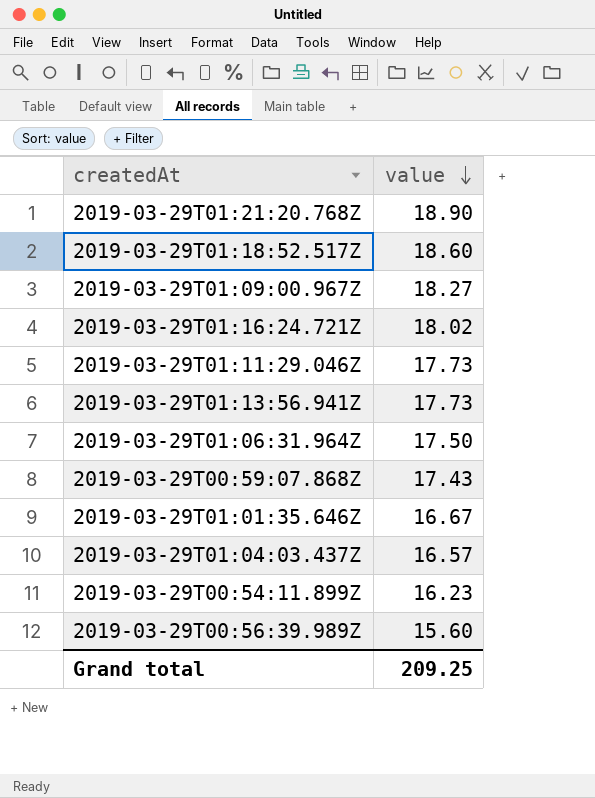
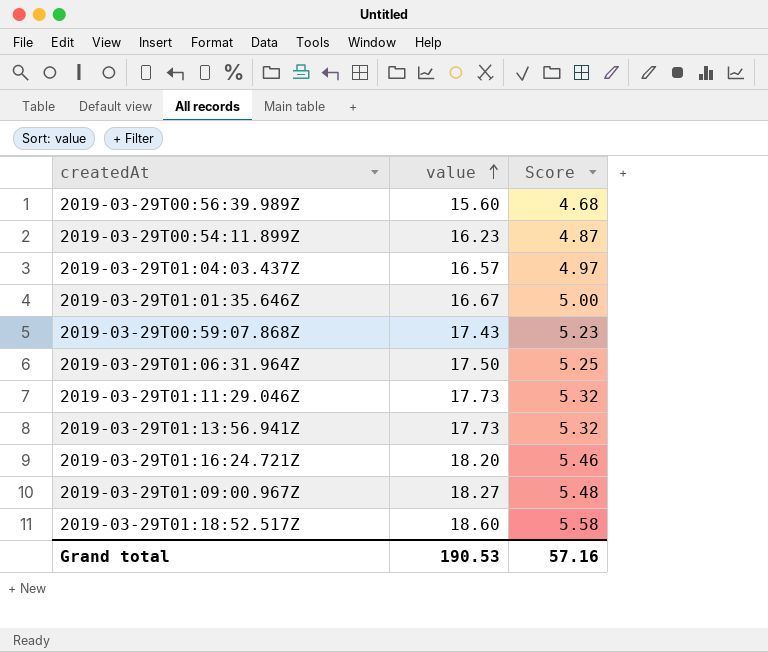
row order: value descending -> value ascending
column Score | formula: none -> [value] * 0.3
row 2019-03-29T01:21:20.768Z: 18.90 -> none
2019-03-29T01:16:24.721Z | value: 18.02 -> 18.20
Grand total | value: 209.25 -> 190.53

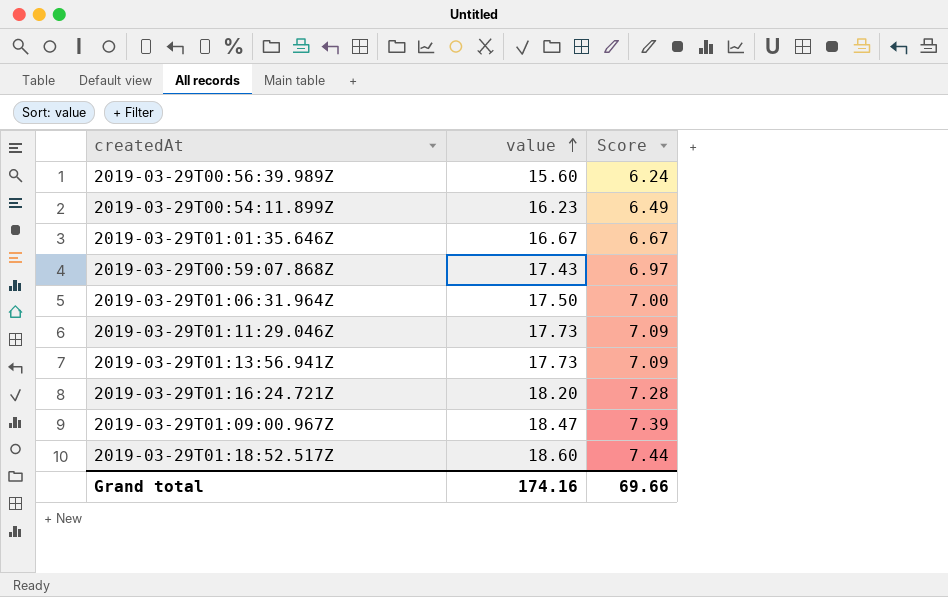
column Score | formula: [value] * 0.3 -> [value] * 0.4
row 2019-03-29T01:04:03.437Z: 16.57 | 4.97 -> none
2019-03-29T01:09:00.967Z | value: 18.27 -> 18.47
Grand total | value: 190.53 -> 174.16
Grand total | Score: 57.16 -> 69.66

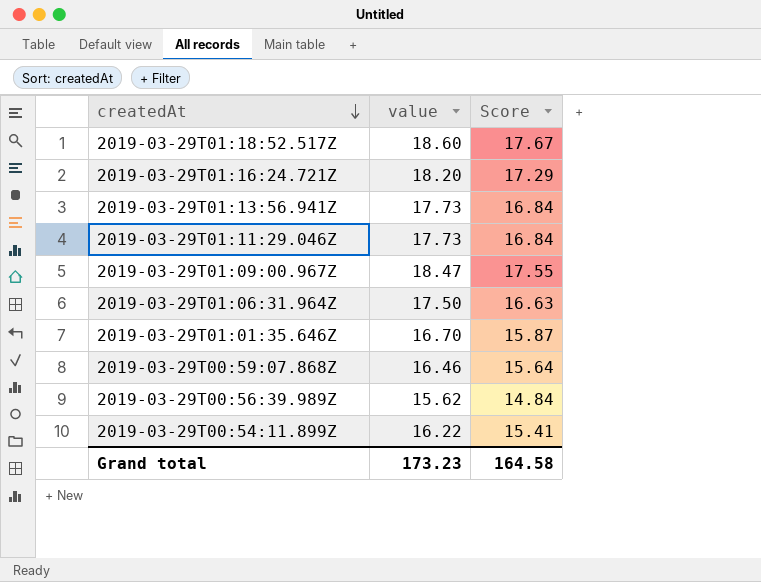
row order: value ascending -> createdAt descending
column Score | formula: [value] * 0.4 -> [value] * 0.95
2019-03-29T01:01:35.646Z | value: 16.67 -> 16.70
2019-03-29T00:59:07.868Z | value: 17.43 -> 16.46
2019-03-29T00:56:39.989Z | value: 15.60 -> 15.62
2019-03-29T00:54:11.899Z | value: 16.23 -> 16.22
Grand total | value: 174.16 -> 173.23
Grand total | Score: 69.66 -> 164.58

